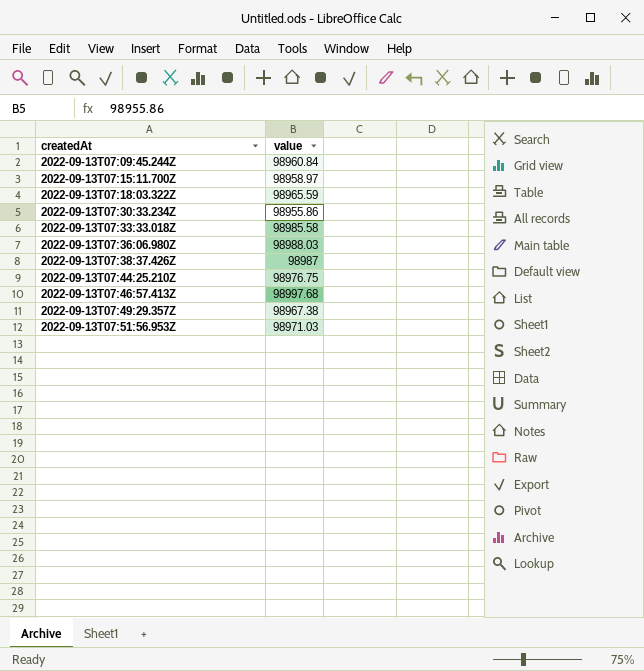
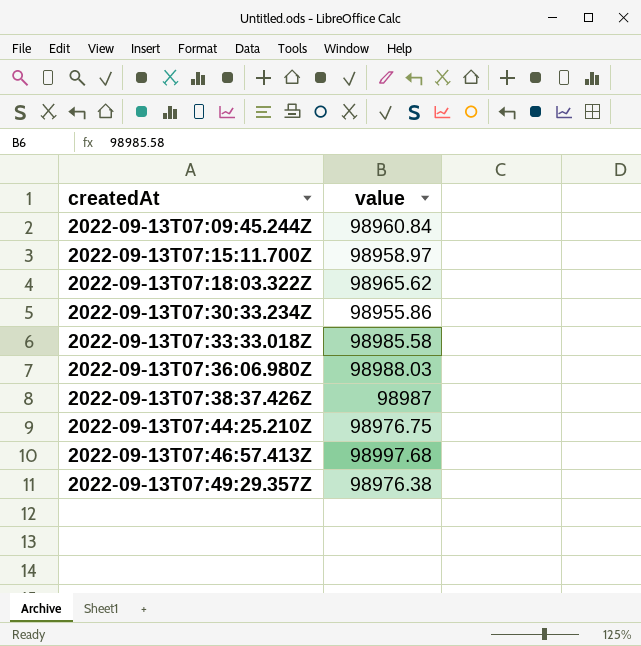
row 2022-09-13T07:51:56.953Z: 98971.03 -> none
2022-09-13T07:18:03.322Z | value: 98965.59 -> 98965.62
2022-09-13T07:49:29.357Z | value: 98967.38 -> 98976.38

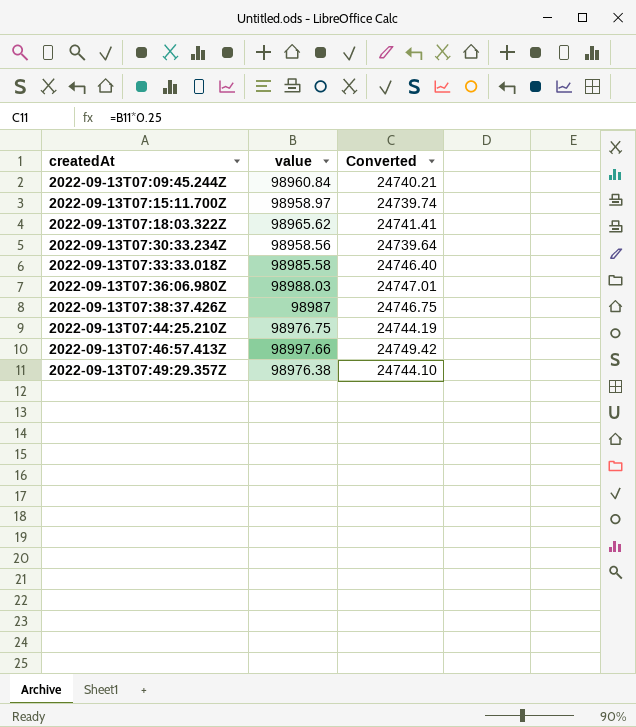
column Converted | formula: none -> [value] * 0.25
2022-09-13T07:30:33.234Z | value: 98955.86 -> 98958.56
2022-09-13T07:46:57.413Z | value: 98997.68 -> 98997.66

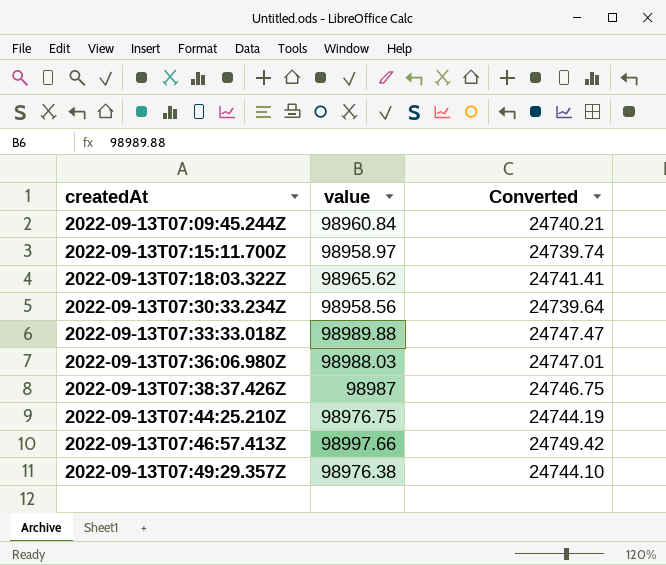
2022-09-13T07:33:33.018Z | value: 98985.58 -> 98989.88
2022-09-13T07:33:33.018Z | Converted: 24746.40 -> 24747.47

